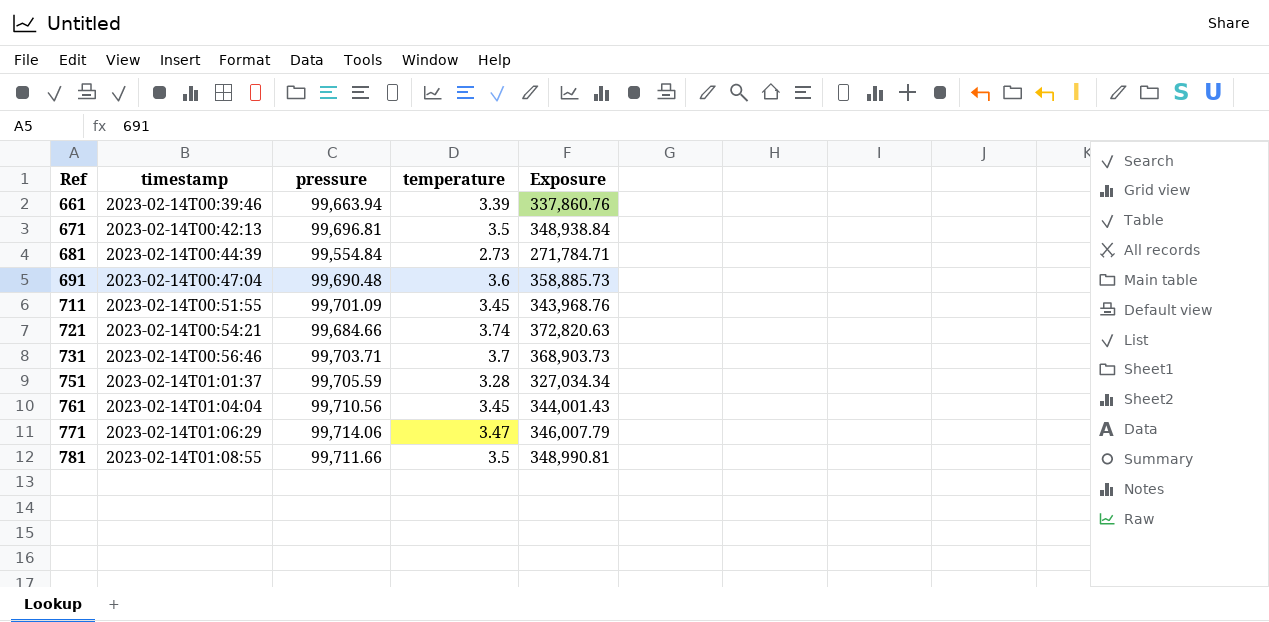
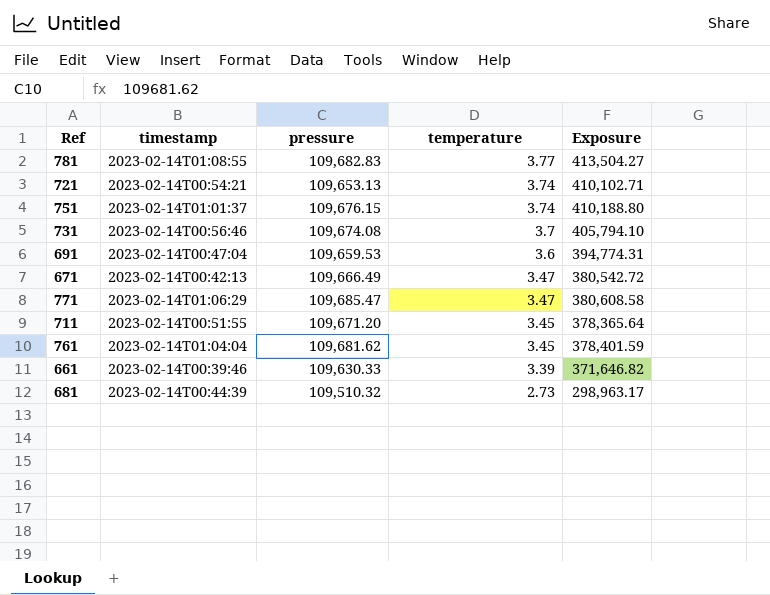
row order: Ref ascending -> temperature descending
781 | pressure: 99,711.66 -> 109,682.83
781 | temperature: 3.5 -> 3.77
781 | Exposure: 348,990.81 -> 413,504.27
721 | pressure: 99,684.66 -> 109,653.13
721 | Exposure: 372,820.63 -> 410,102.71
751 | pressure: 99,705.59 -> 109,676.15
751 | temperature: 3.28 -> 3.74
751 | Exposure: 327,034.34 -> 410,188.80
731 | pressure: 99,703.71 -> 109,674.08
731 | Exposure: 368,903.73 -> 405,794.10
691 | pressure: 99,690.48 -> 109,659.53
691 | Exposure: 358,885.73 -> 394,774.31
671 | pressure: 99,696.81 -> 109,666.49
671 | temperature: 3.5 -> 3.47
671 | Exposure: 348,938.84 -> 380,542.72
771 | pressure: 99,714.06 -> 109,685.47
771 | Exposure: 346,007.79 -> 380,608.58
711 | pressure: 99,701.09 -> 109,671.20
711 | Exposure: 343,968.76 -> 378,365.64
761 | pressure: 99,710.56 -> 109,681.62
761 | Exposure: 344,001.43 -> 378,401.59
661 | pressure: 99,663.94 -> 109,630.33
661 | Exposure: 337,860.76 -> 371,646.82
681 | pressure: 99,554.84 -> 109,510.32
681 | Exposure: 271,784.71 -> 298,963.17

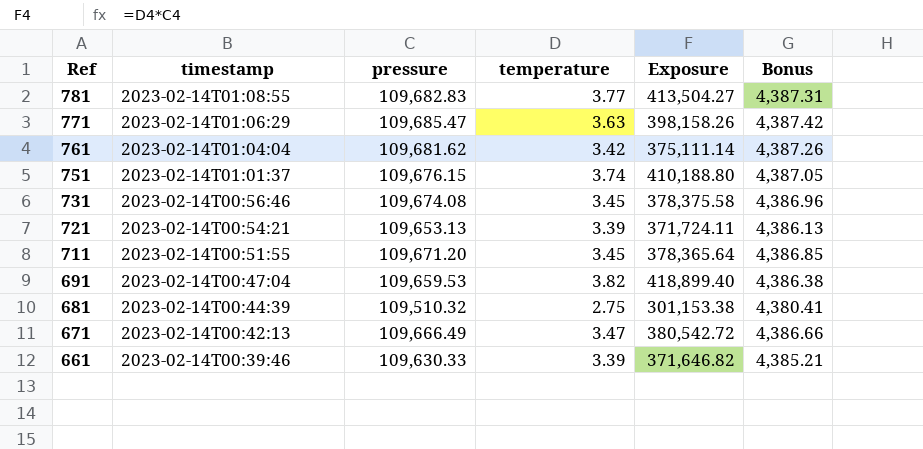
row order: temperature descending -> Ref descending
column Bonus | formula: none -> [pressure] * 0.04
771 | temperature: 3.47 -> 3.63
771 | Exposure: 380,608.58 -> 398,158.26
761 | temperature: 3.45 -> 3.42
761 | Exposure: 378,401.59 -> 375,111.14
731 | temperature: 3.7 -> 3.45
731 | Exposure: 405,794.10 -> 378,375.58
721 | temperature: 3.74 -> 3.39
721 | Exposure: 410,102.71 -> 371,724.11
691 | temperature: 3.6 -> 3.82
691 | Exposure: 394,774.31 -> 418,899.40
681 | temperature: 2.73 -> 2.75
681 | Exposure: 298,963.17 -> 301,153.38

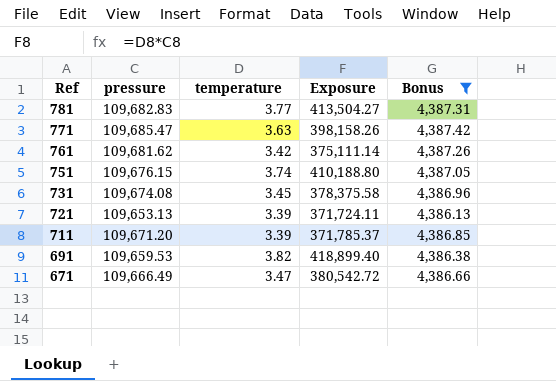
filter: none -> Bonus >= 4,386.13
column timestamp | position: 2 -> none
711 | temperature: 3.45 -> 3.39
711 | Exposure: 378,365.64 -> 371,785.37

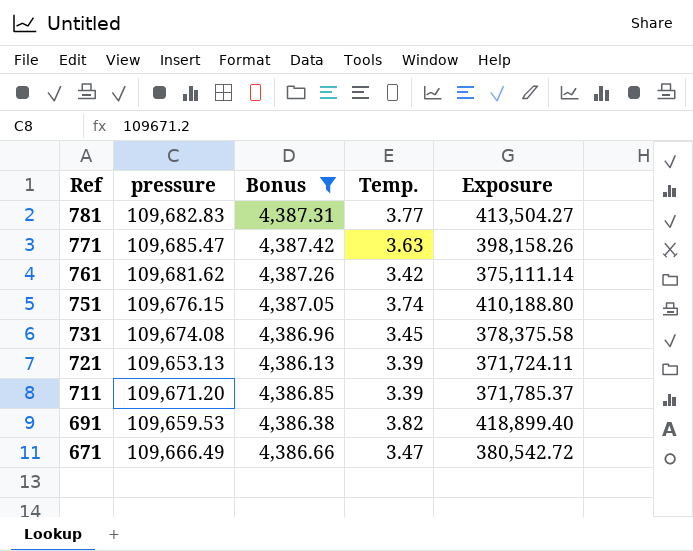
column Bonus | position: 5 -> 3
column name: temperature -> Temp.

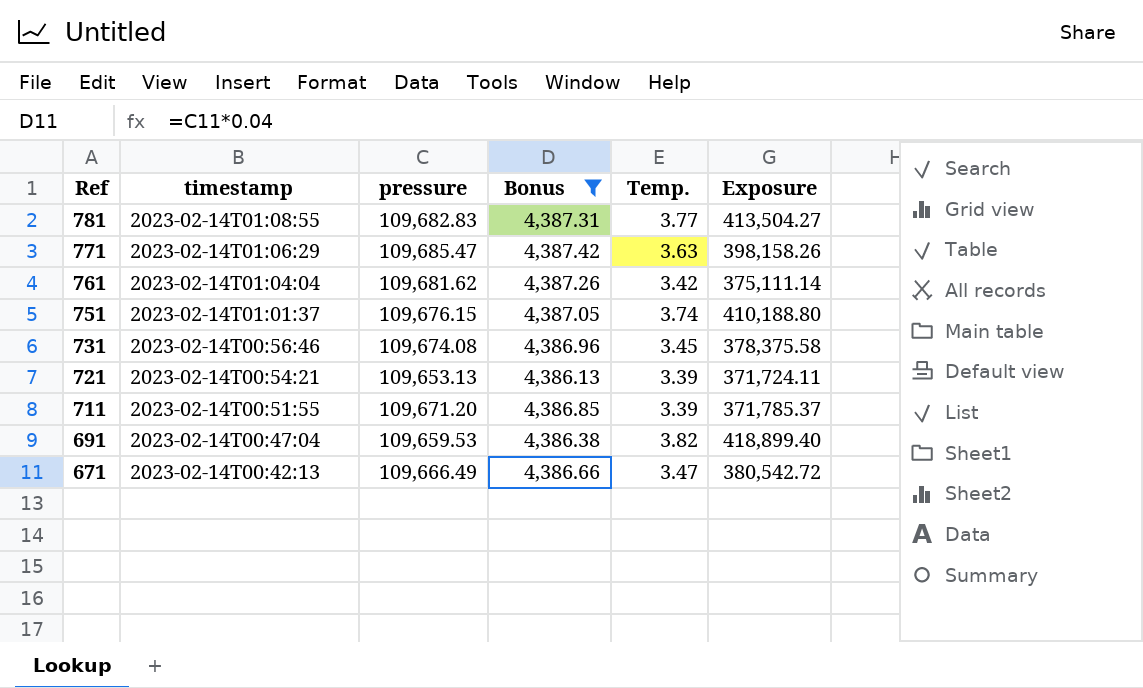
column timestamp | position: none -> 2

